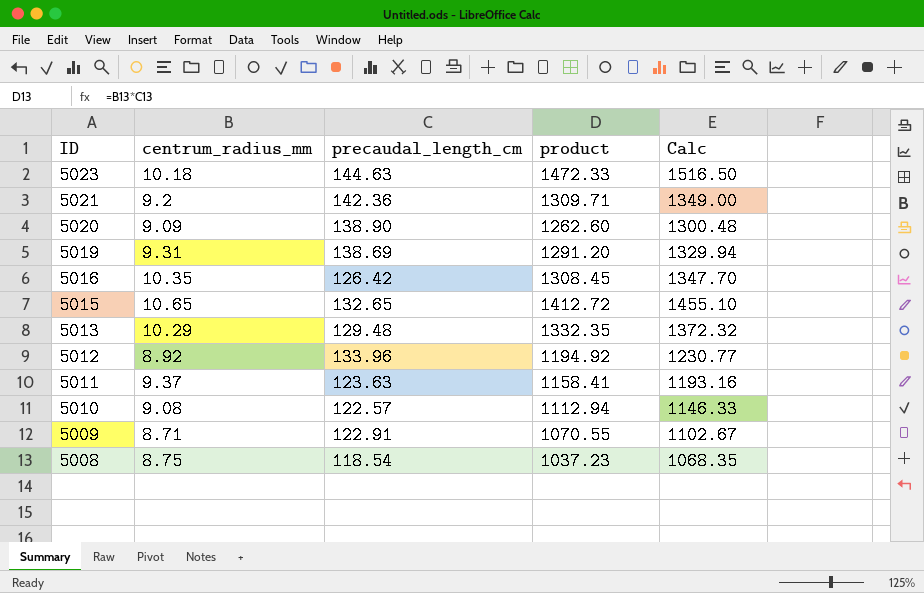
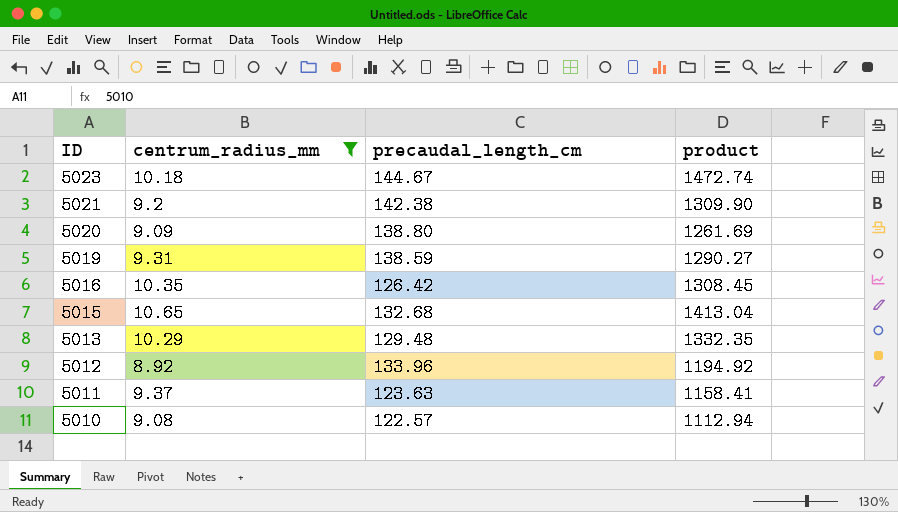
filter: none -> centrum_radius_mm >= 8.92
column Calc | formula: [product] * 1.03 -> none
5023 | precaudal_length_cm: 144.63 -> 144.67
5023 | product: 1472.33 -> 1472.74
5021 | precaudal_length_cm: 142.36 -> 142.38
5021 | product: 1309.71 -> 1309.90
5020 | precaudal_length_cm: 138.90 -> 138.80
5020 | product: 1262.60 -> 1261.69
5019 | precaudal_length_cm: 138.69 -> 138.59
5019 | product: 1291.20 -> 1290.27
5015 | precaudal_length_cm: 132.65 -> 132.68
5015 | product: 1412.72 -> 1413.04

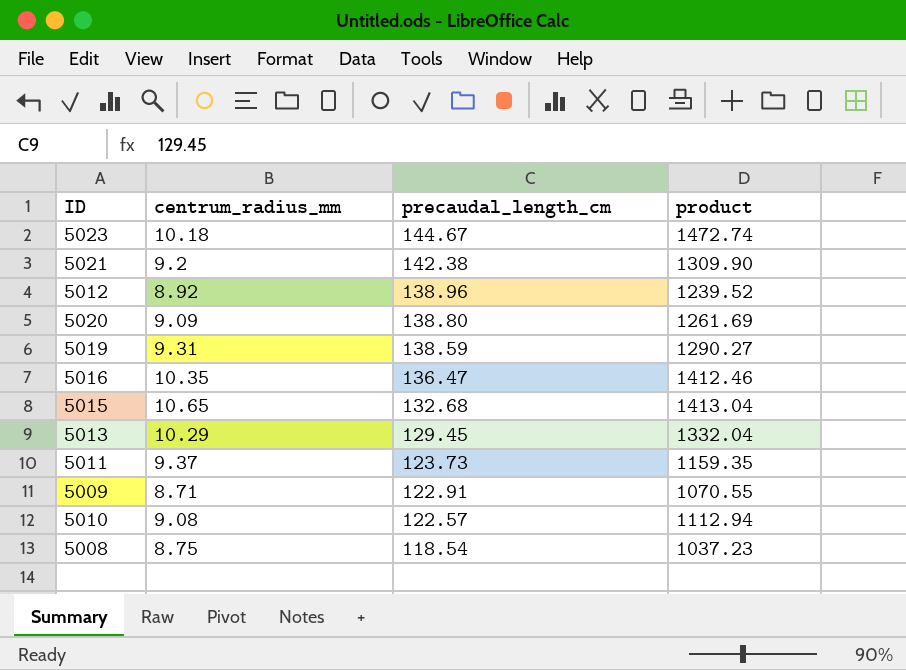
filter: centrum_radius_mm >= 8.92 -> none
row order: ID descending -> precaudal_length_cm descending
5012 | precaudal_length_cm: 133.96 -> 138.96
5012 | product: 1194.92 -> 1239.52
5016 | precaudal_length_cm: 126.42 -> 136.47
5016 | product: 1308.45 -> 1412.46
5013 | precaudal_length_cm: 129.48 -> 129.45
5013 | product: 1332.35 -> 1332.04
5011 | precaudal_length_cm: 123.63 -> 123.73
5011 | product: 1158.41 -> 1159.35

